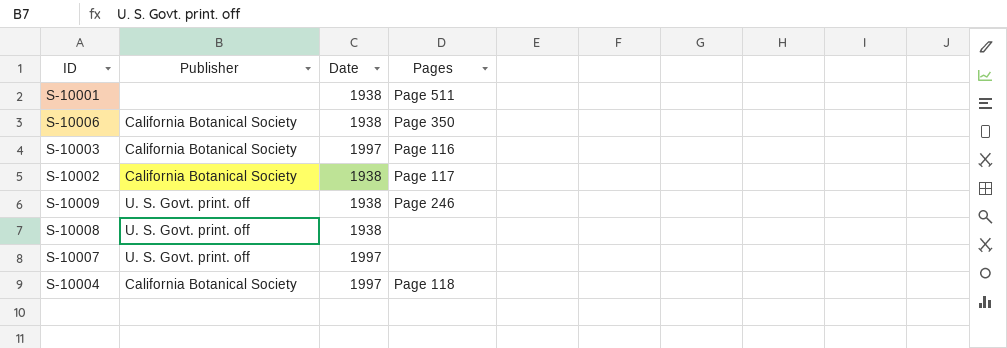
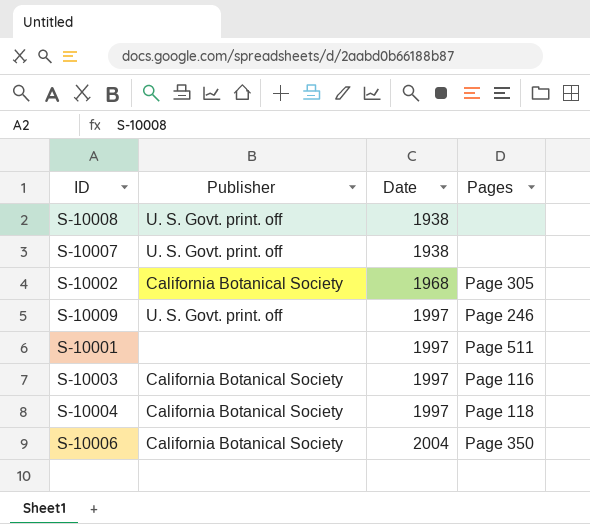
row order: none -> Date ascending
S-10007 | Date: 1997 -> 1938
S-10002 | Date: 1938 -> 1968
S-10002 | Pages: Page 117 -> Page 305
S-10009 | Date: 1938 -> 1997
S-10001 | Date: 1938 -> 1997
S-10006 | Date: 1938 -> 2004

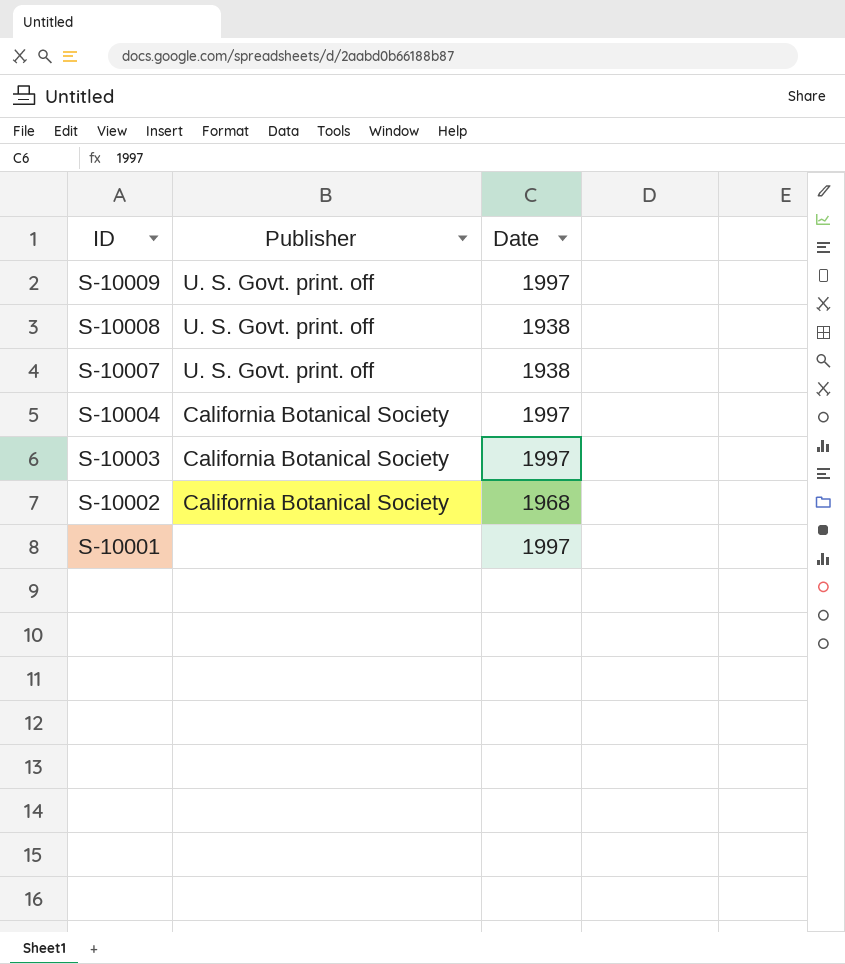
row order: Date ascending -> ID descending
column Pages | position: 4 -> none
row S-10006: California Botanical Society | 2004 | Page 350 -> none

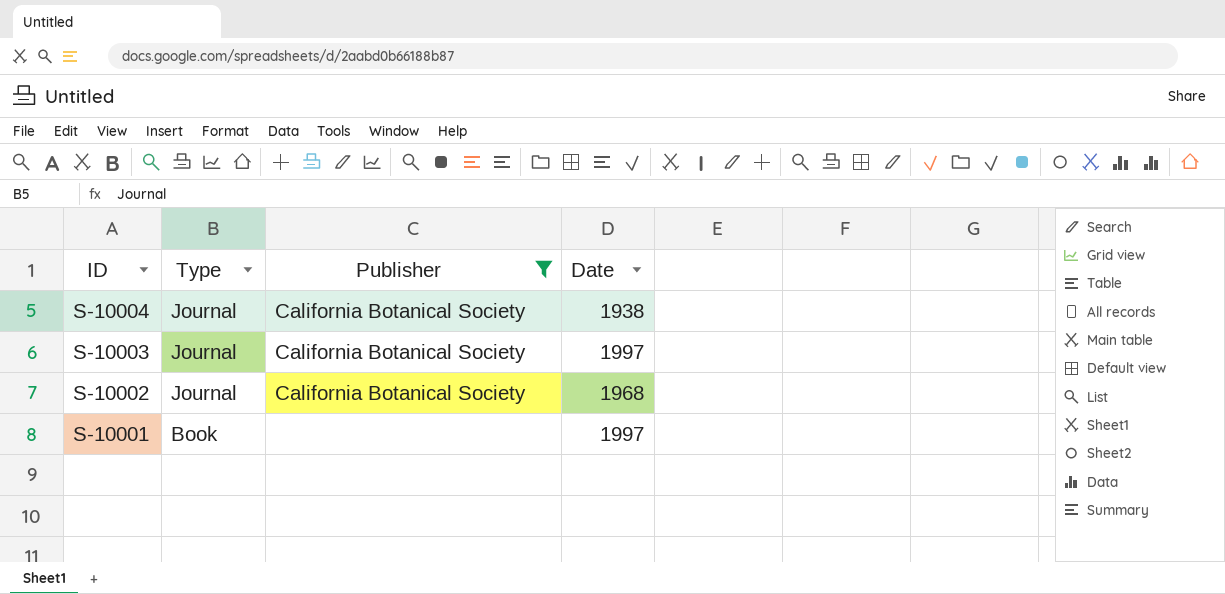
filter: none -> Publisher != U. S. Govt. print. off
column Type | position: none -> 2
S-10004 | Date: 1997 -> 1938

